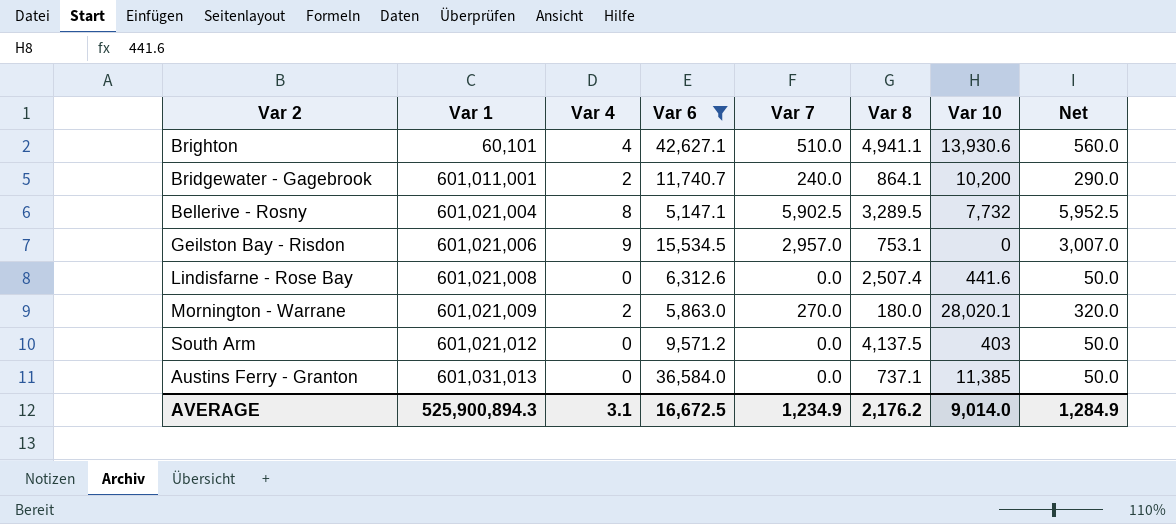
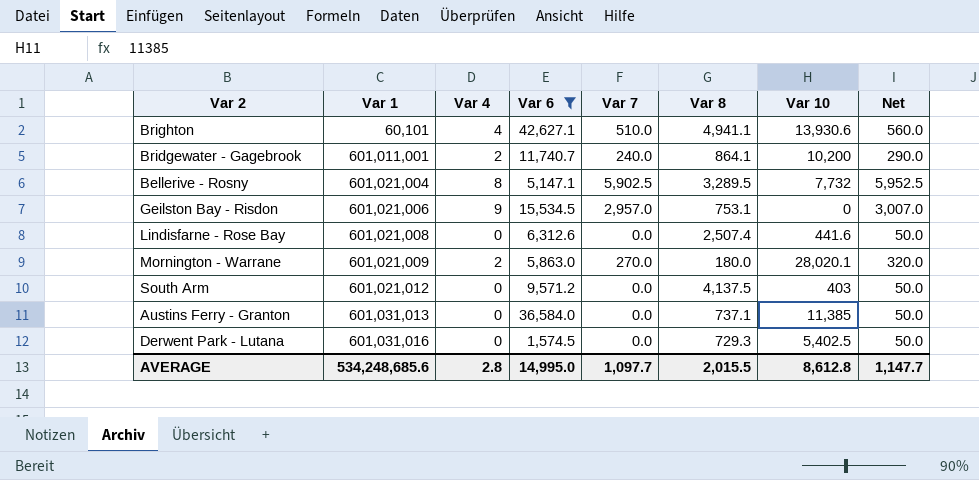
row Derwent Park - Lutana: none -> 601,031,016 | 0 | 1,574.5 | 0.0 | 729.3 | 5,402.5 | 50.0
AVERAGE | Var 1: 525,900,894.3 -> 534,248,685.6
AVERAGE | Var 4: 3.1 -> 2.8
AVERAGE | Var 6: 16,672.5 -> 14,995.0
AVERAGE | Var 7: 1,234.9 -> 1,097.7
AVERAGE | Var 8: 2,176.2 -> 2,015.5
AVERAGE | Var 10: 9,014.0 -> 8,612.8
AVERAGE | Net: 1,284.9 -> 1,147.7

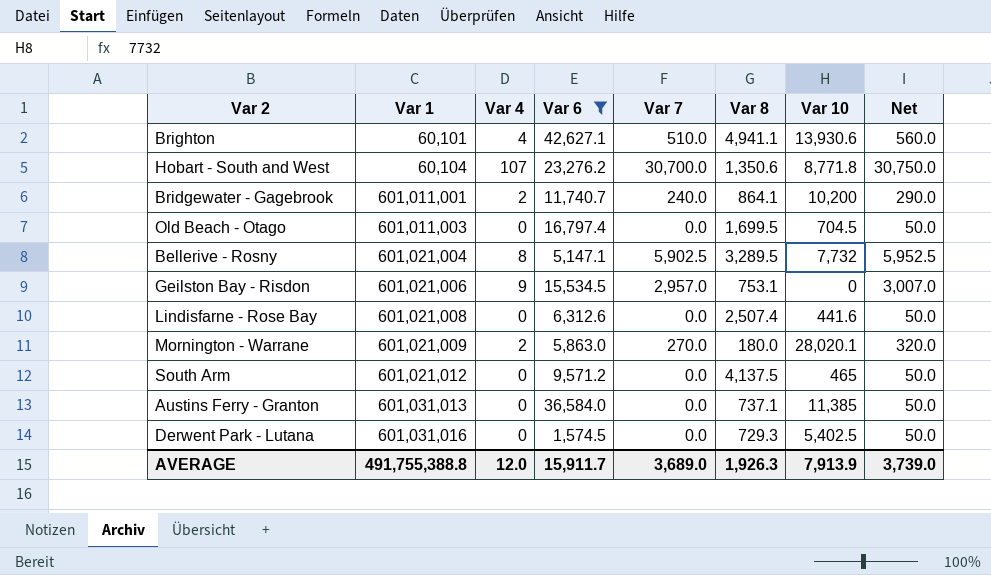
row Hobart - South and West: none -> 60,104 | 107 | 23,276.2 | 30,700.0 | 1,350.6 | 8,771.8 | 30,750.0
row Old Beach - Otago: none -> 601,011,003 | 0 | 16,797.4 | 0.0 | 1,699.5 | 704.5 | 50.0
South Arm | Var 10: 403 -> 465
AVERAGE | Var 1: 534,248,685.6 -> 491,755,388.8
AVERAGE | Var 4: 2.8 -> 12.0
AVERAGE | Var 6: 14,995.0 -> 15,911.7
AVERAGE | Var 7: 1,097.7 -> 3,689.0
AVERAGE | Var 8: 2,015.5 -> 1,926.3
AVERAGE | Var 10: 8,612.8 -> 7,913.9
AVERAGE | Net: 1,147.7 -> 3,739.0

